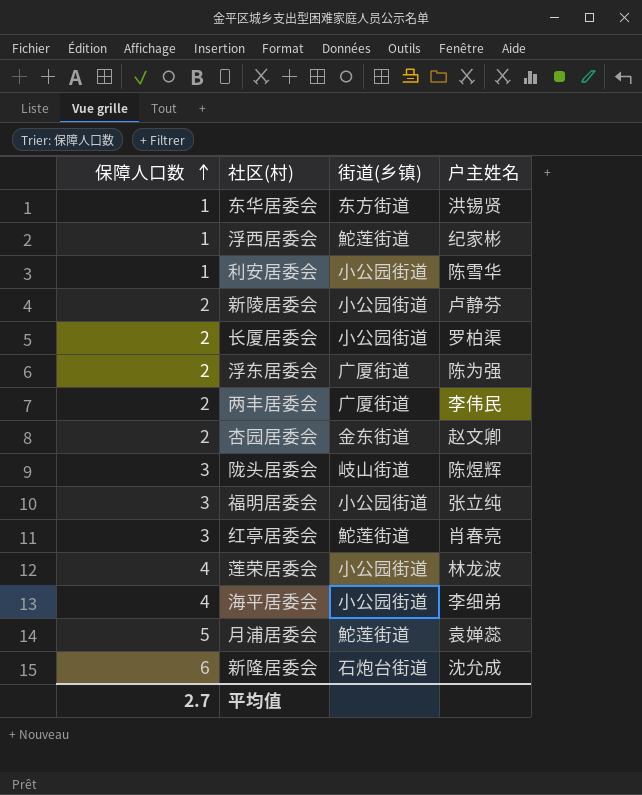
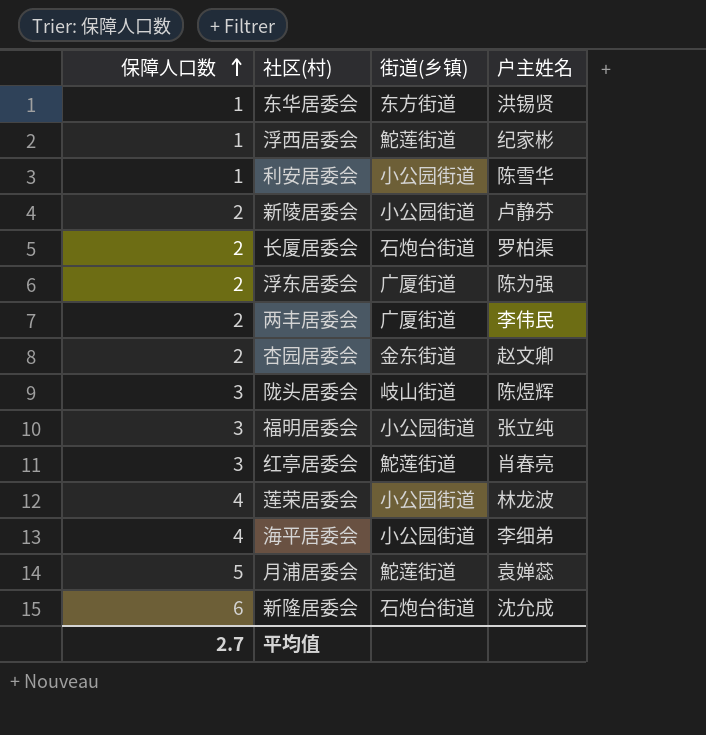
长厦居委会 | 街道(乡镇): 小公园街道 -> 石炮台街道

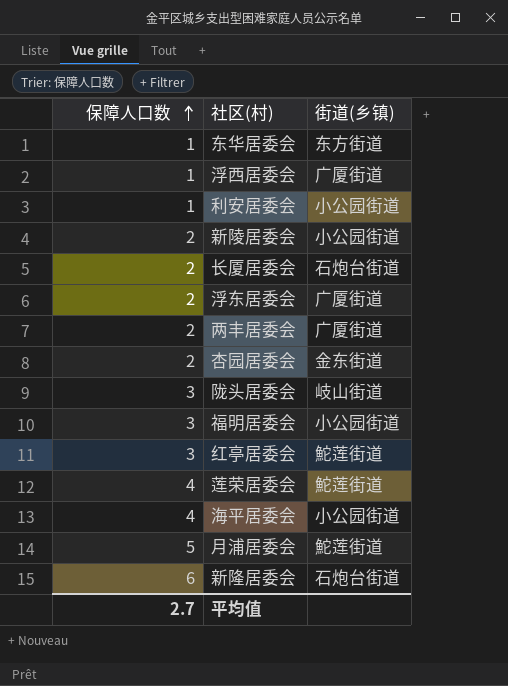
column 户主姓名 | position: 4 -> none
浮西居委会 | 街道(乡镇): 鮀莲街道 -> 广厦街道
莲荣居委会 | 街道(乡镇): 小公园街道 -> 鮀莲街道

